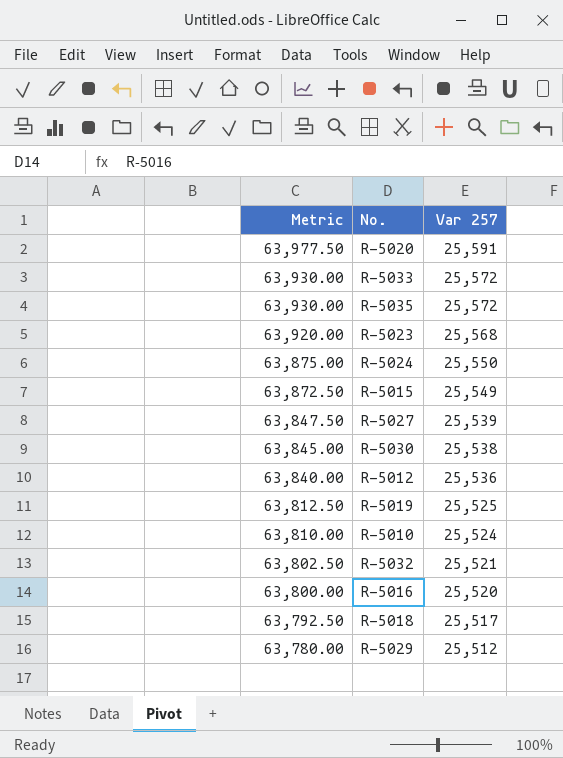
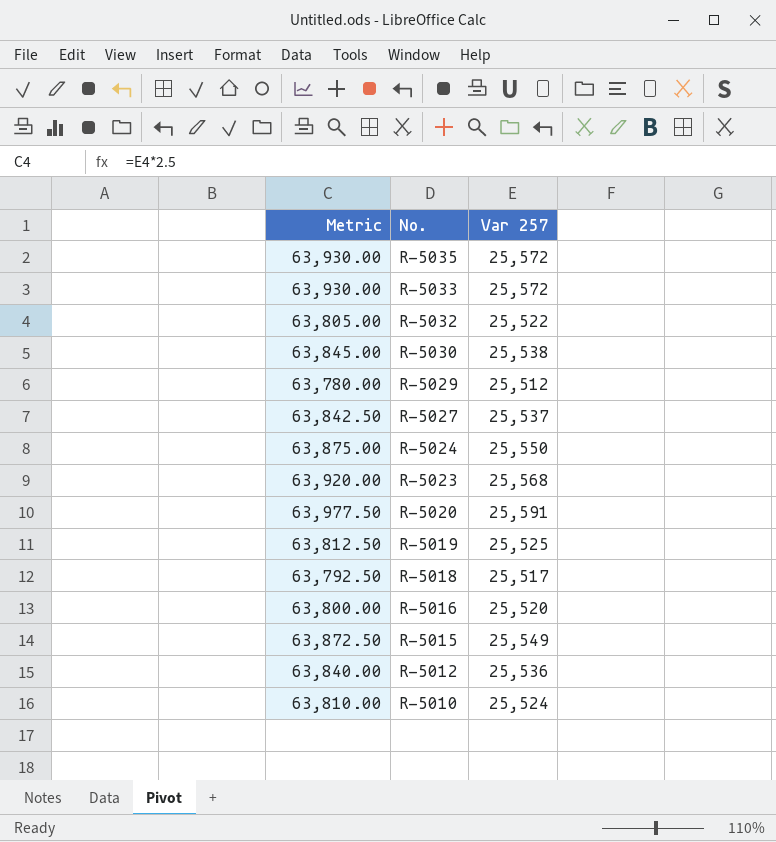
row order: Metric descending -> No. descending
R-5032 | Metric: 63,802.50 -> 63,805.00
R-5032 | Var 257: 25,521 -> 25,522
R-5027 | Metric: 63,847.50 -> 63,842.50
R-5027 | Var 257: 25,539 -> 25,537

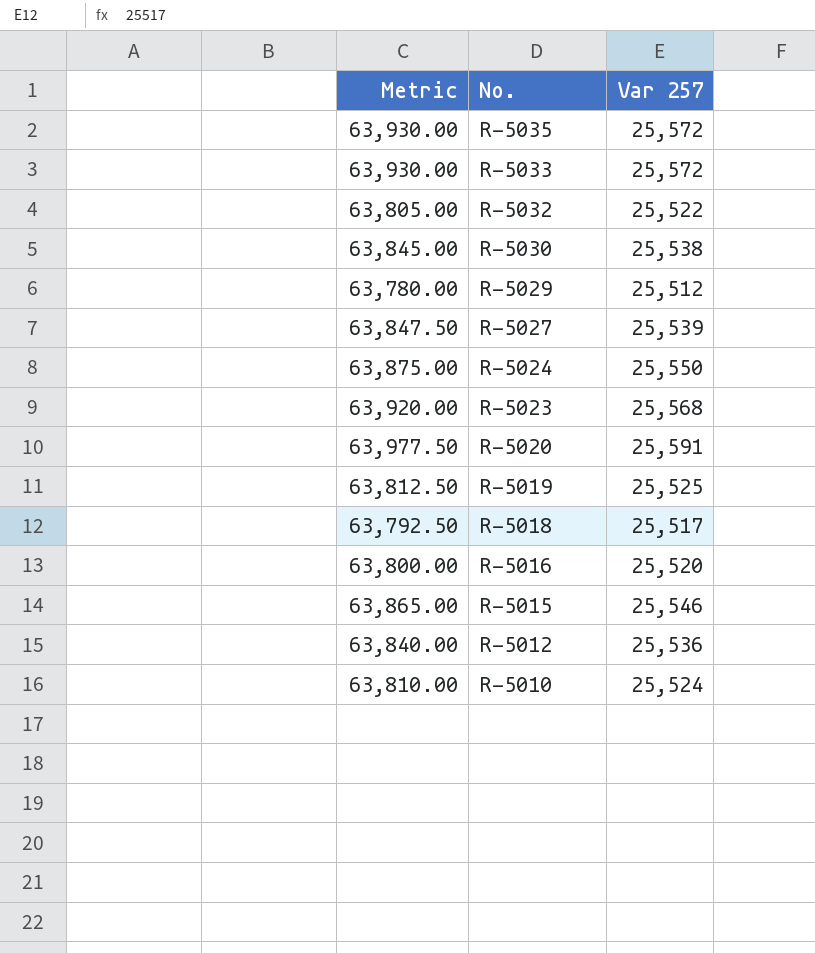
R-5027 | Metric: 63,842.50 -> 63,847.50
R-5027 | Var 257: 25,537 -> 25,539
R-5015 | Metric: 63,872.50 -> 63,865.00
R-5015 | Var 257: 25,549 -> 25,546

